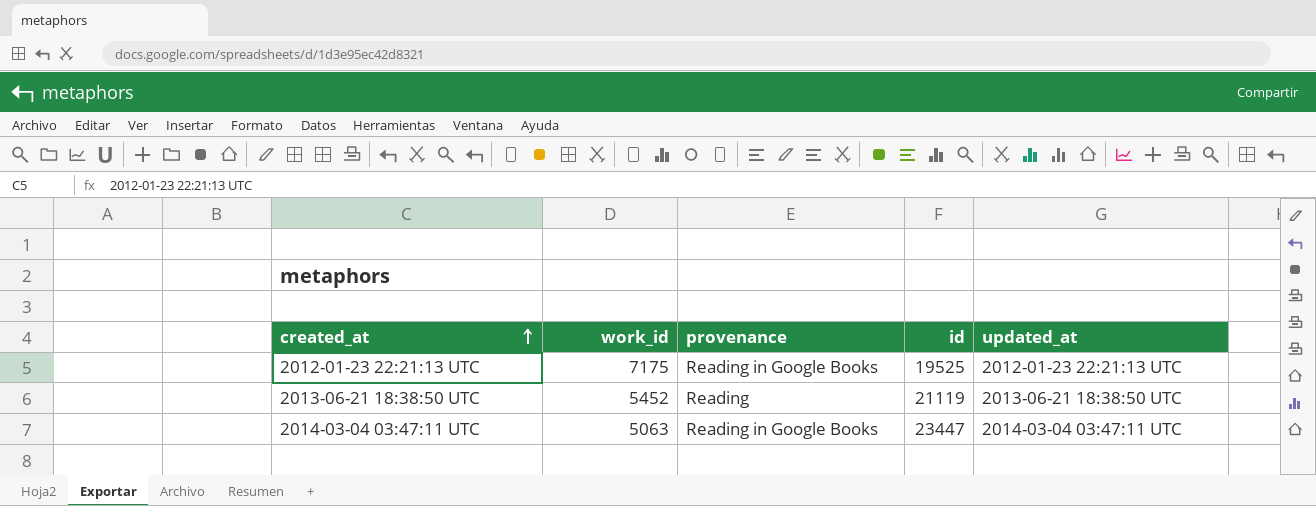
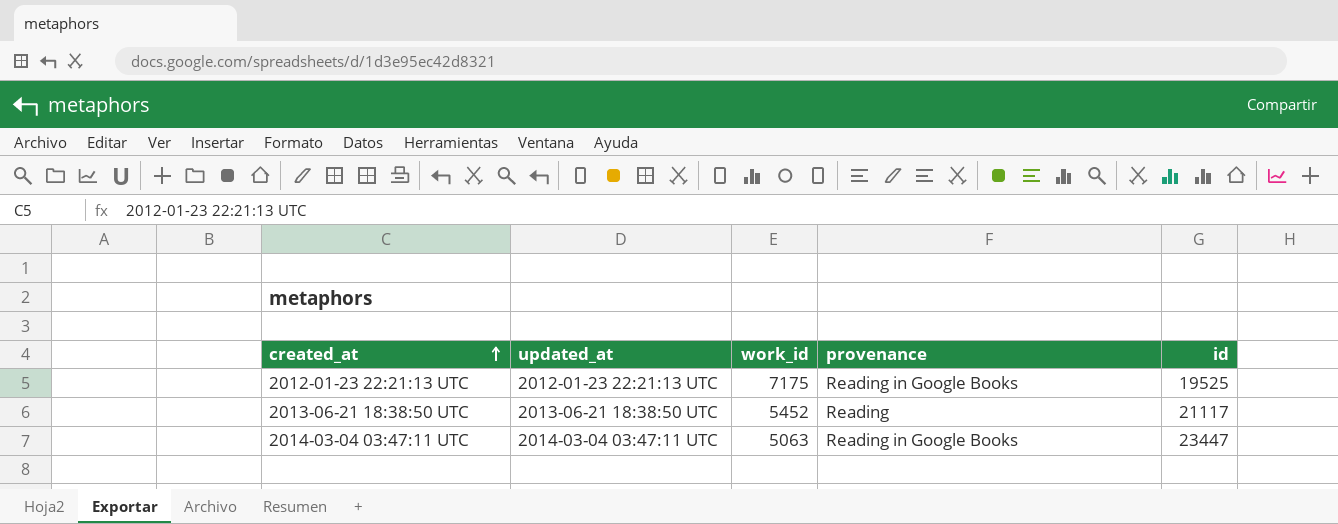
column updated_at | position: 5 -> 2
2013-06-21 18:38:50 UTC | id: 21119 -> 21117

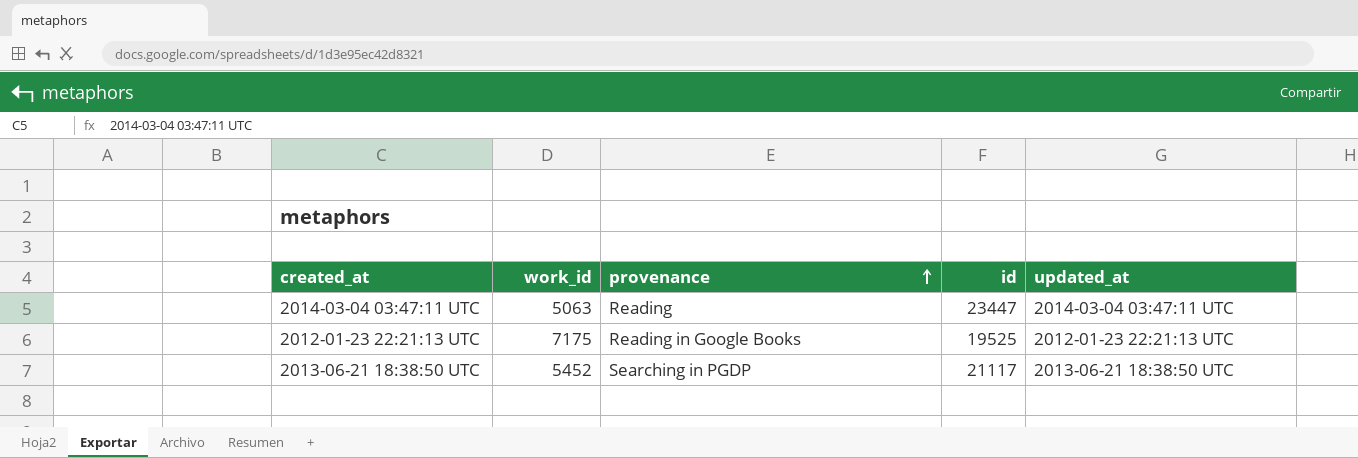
row order: created_at ascending -> provenance ascending
column updated_at | position: 2 -> 5
2014-03-04 03:47:11 UTC | provenance: Reading in Google Books -> Reading
2013-06-21 18:38:50 UTC | provenance: Reading -> Searching in PGDP

